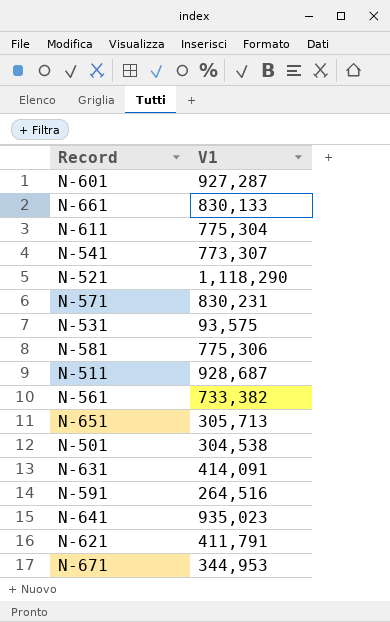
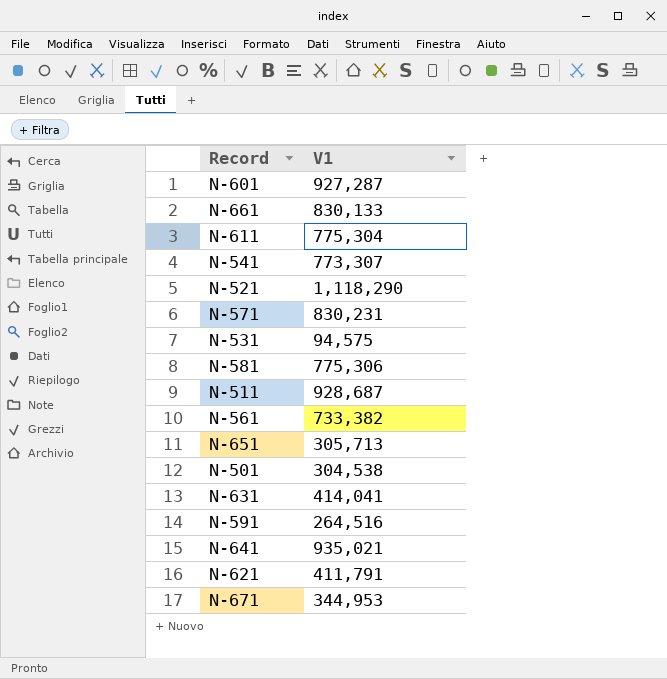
N-531 | V1: 93,575 -> 94,575
N-631 | V1: 414,091 -> 414,041
N-641 | V1: 935,023 -> 935,021

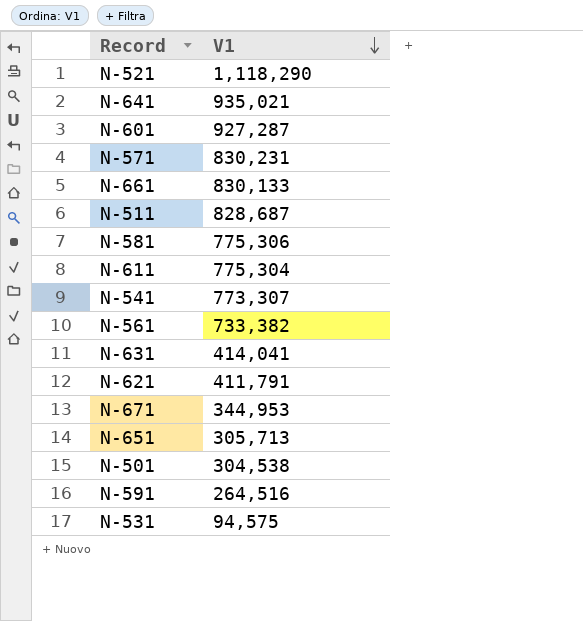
row order: none -> V1 descending
N-511 | V1: 928,687 -> 828,687

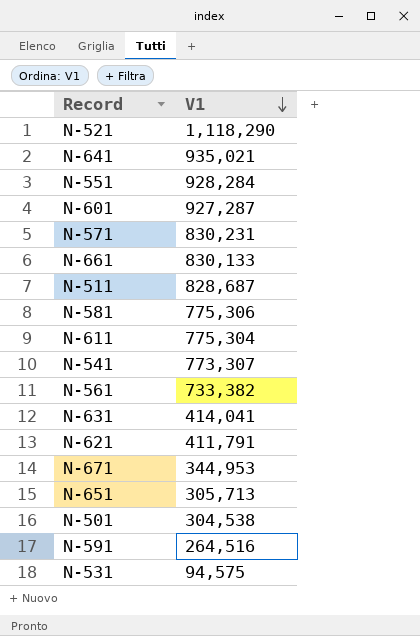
row N-551: none -> 928,284

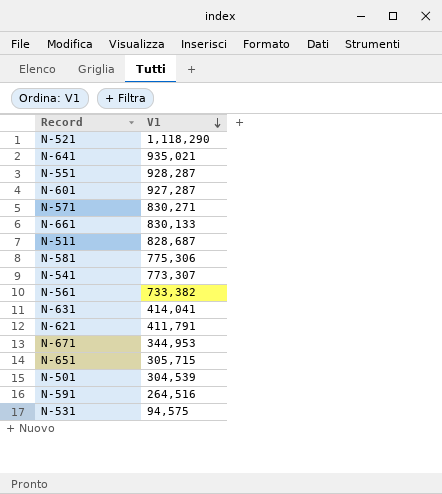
row N-611: 775,304 -> none
N-551 | V1: 928,284 -> 928,287
N-571 | V1: 830,231 -> 830,271
N-651 | V1: 305,713 -> 305,715
N-501 | V1: 304,538 -> 304,539

